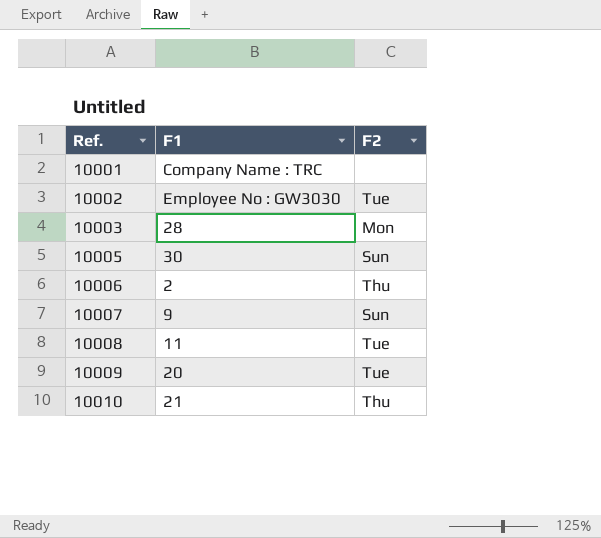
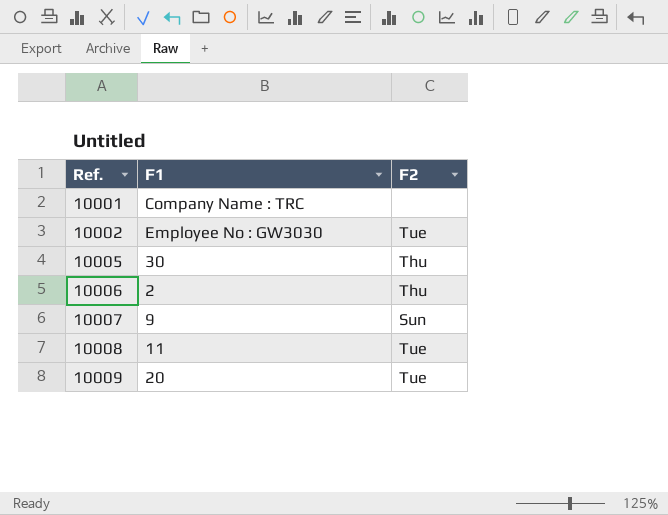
row 10003: 28 | Mon -> none
row 10010: 21 | Thu -> none
10005 | F2: Sun -> Thu

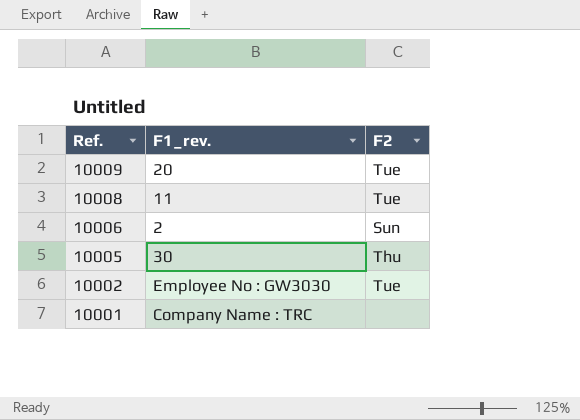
row order: Ref. ascending -> Ref. descending
column name: F1 -> F1_rev.
row 10007: 9 | Sun -> none
10006 | F2: Thu -> Sun

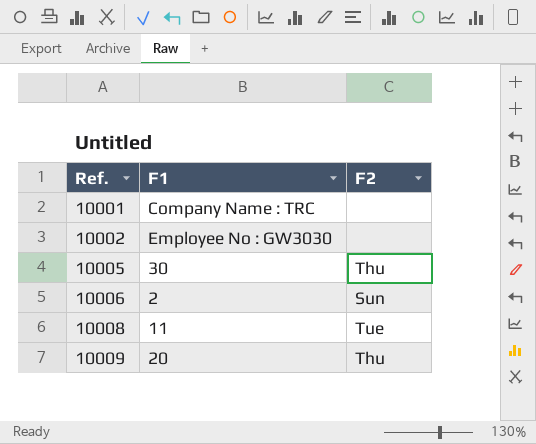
row order: Ref. descending -> Ref. ascending
column name: F1_rev. -> F1
10002 | F2: Tue -> none
10009 | F2: Tue -> Thu

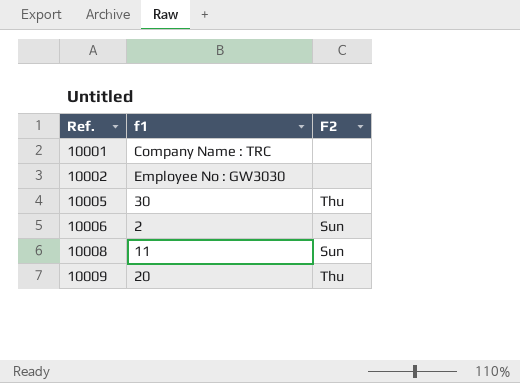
column name: F1 -> f1
10008 | F2: Tue -> Sun

